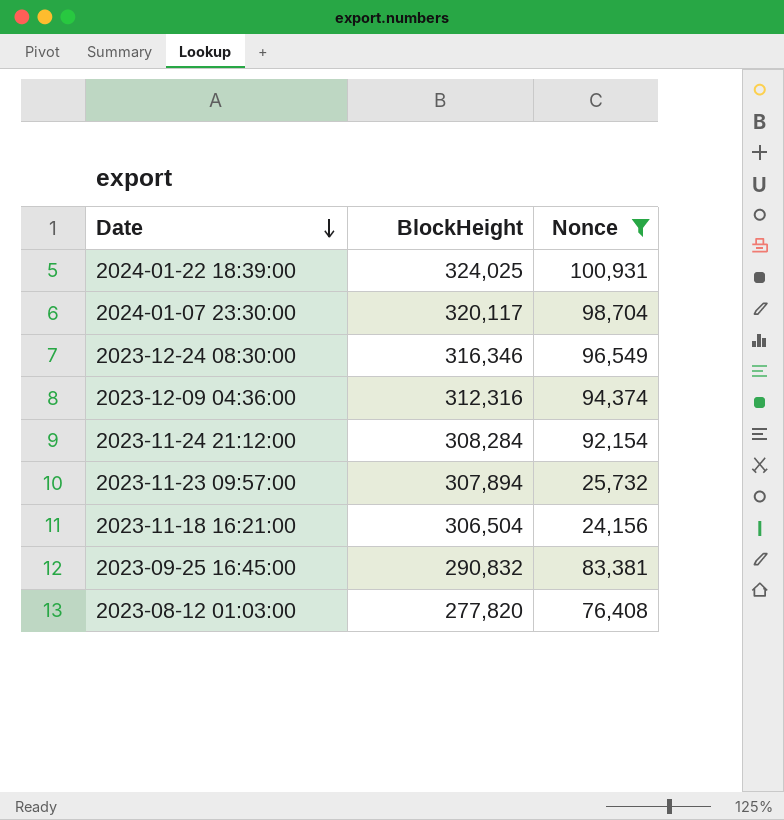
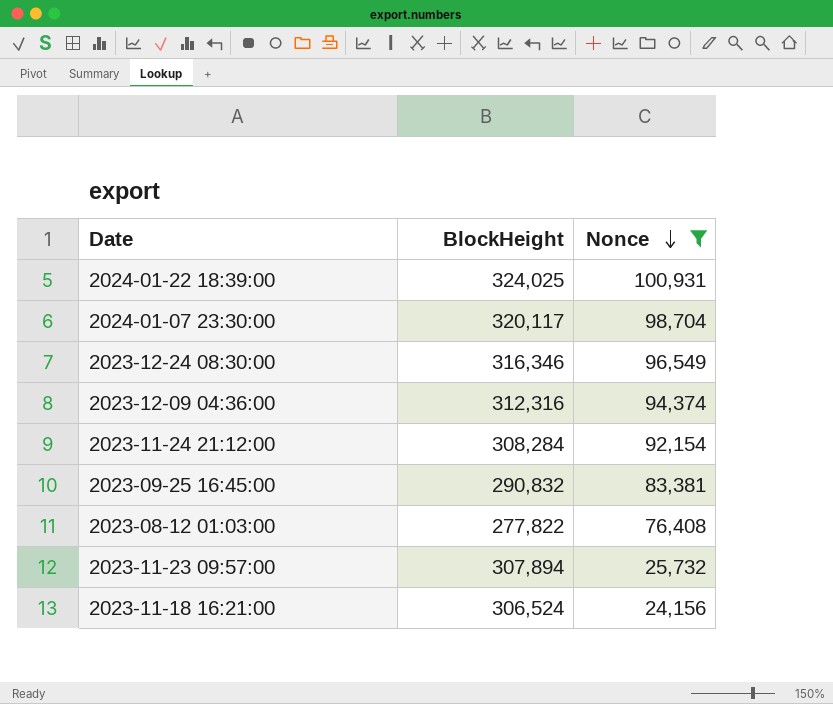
row order: Date descending -> Nonce descending
2023-08-12 01:03:00 | BlockHeight: 277,820 -> 277,822
2023-11-18 16:21:00 | BlockHeight: 306,504 -> 306,524

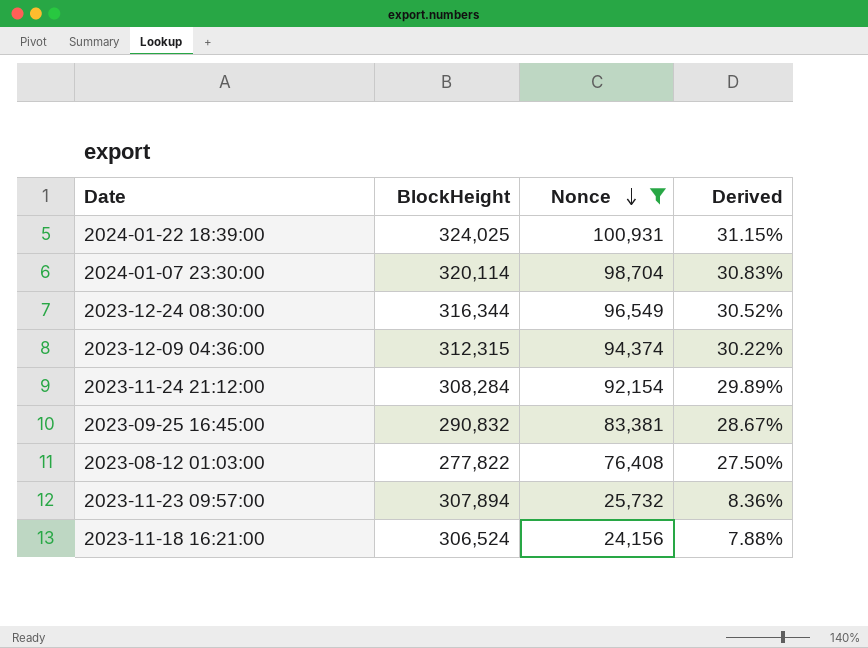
column Derived | formula: none -> [Nonce] / [BlockHeight]
2024-01-07 23:30:00 | BlockHeight: 320,117 -> 320,114
2023-12-24 08:30:00 | BlockHeight: 316,346 -> 316,344
2023-12-09 04:36:00 | BlockHeight: 312,316 -> 312,315

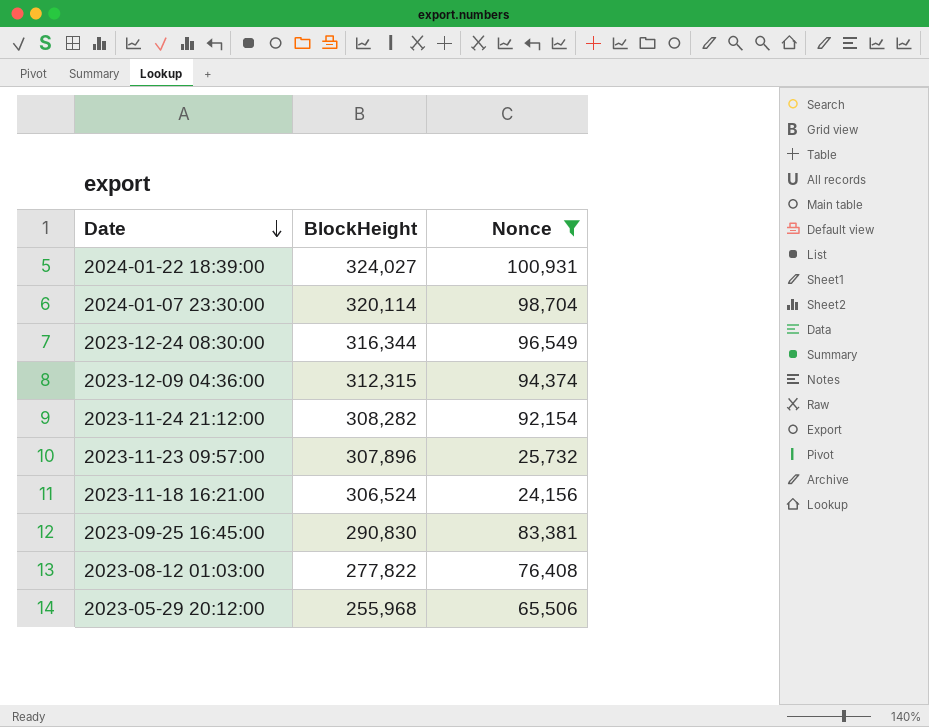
row order: Nonce descending -> Date descending
column Derived | formula: [Nonce] / [BlockHeight] -> none
2024-01-22 18:39:00 | BlockHeight: 324,025 -> 324,027
2023-11-24 21:12:00 | BlockHeight: 308,284 -> 308,282
2023-11-23 09:57:00 | BlockHeight: 307,894 -> 307,896
2023-09-25 16:45:00 | BlockHeight: 290,832 -> 290,830
row 2023-05-29 20:12:00: none -> 255,968 | 65,506

